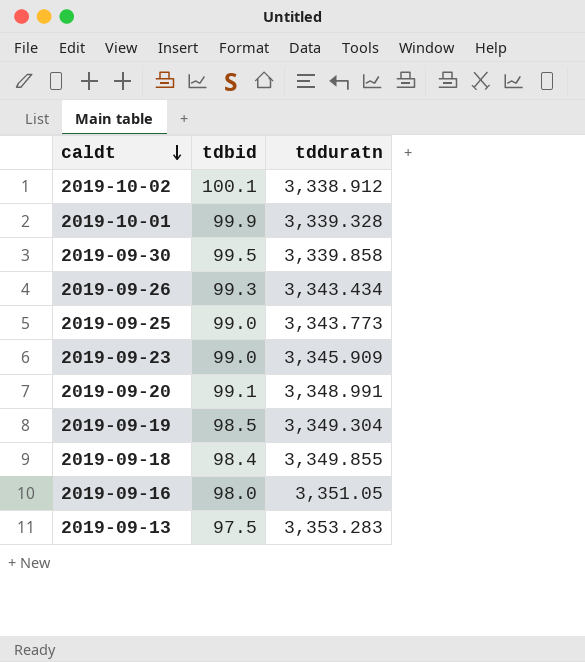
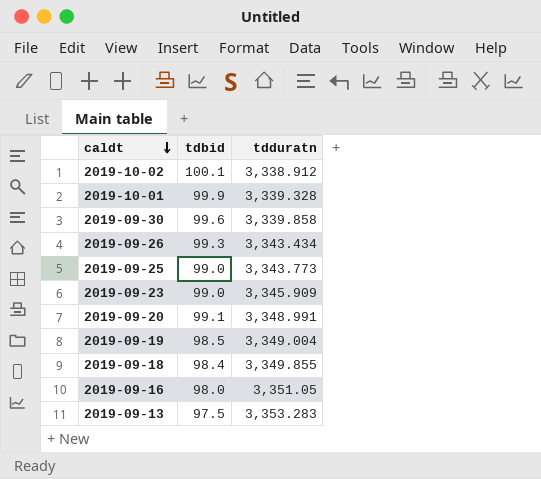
2019-09-30 | tdbid: 99.5 -> 99.6
2019-09-19 | tdduratn: 3,349.304 -> 3,349.004

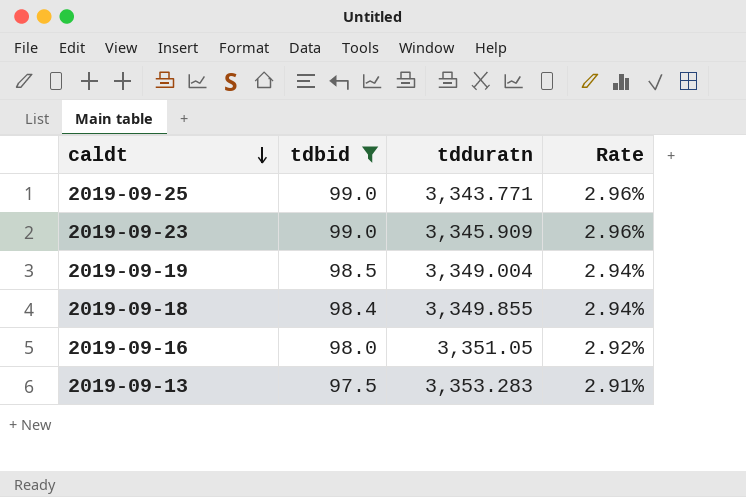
filter: none -> tdbid <= 99.0
column Rate | formula: none -> [tdbid] / [tdduratn]
2019-09-25 | tdduratn: 3,343.773 -> 3,343.771

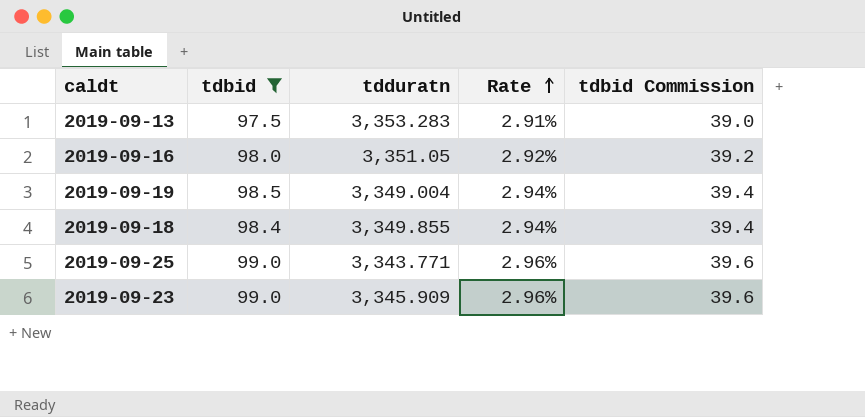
row order: caldt descending -> Rate ascending
column tdbid Commission | formula: none -> [tdbid] * 0.4

